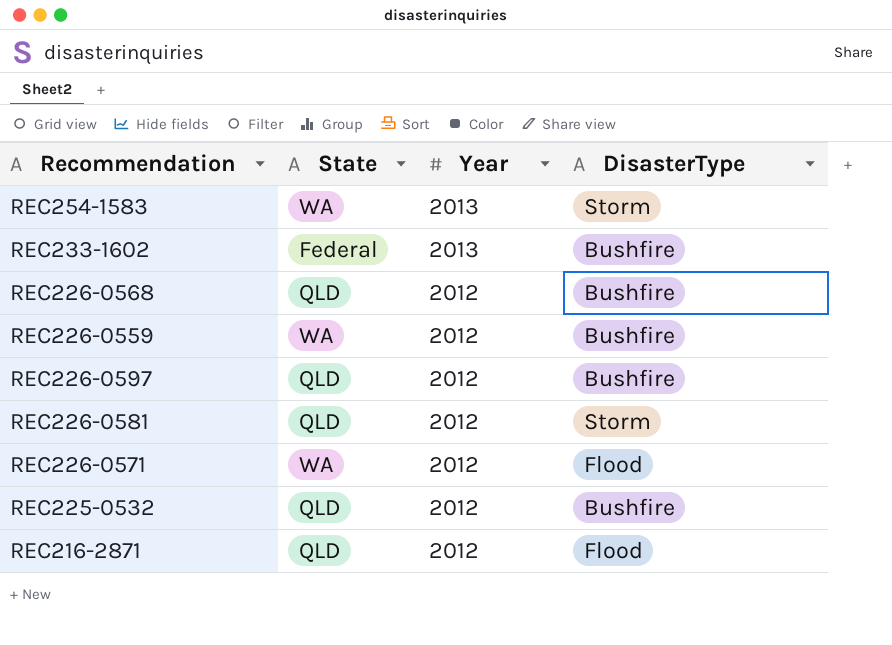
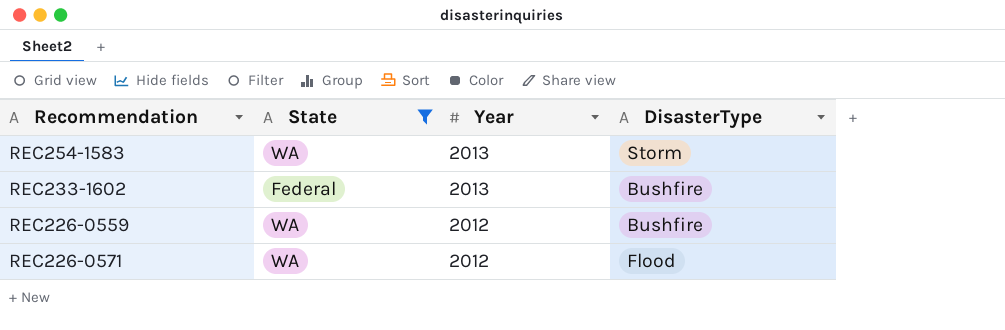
filter: none -> State != QLD

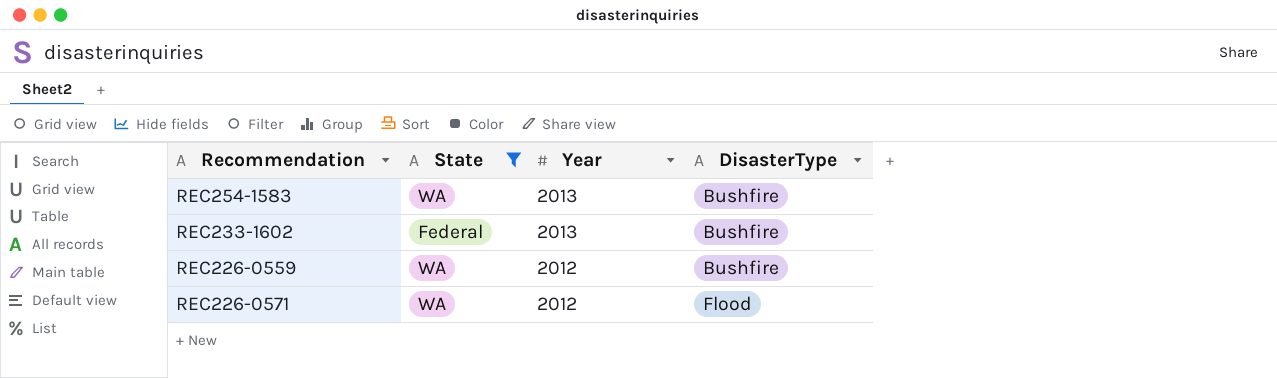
REC254-1583 | DisasterType: Storm -> Bushfire

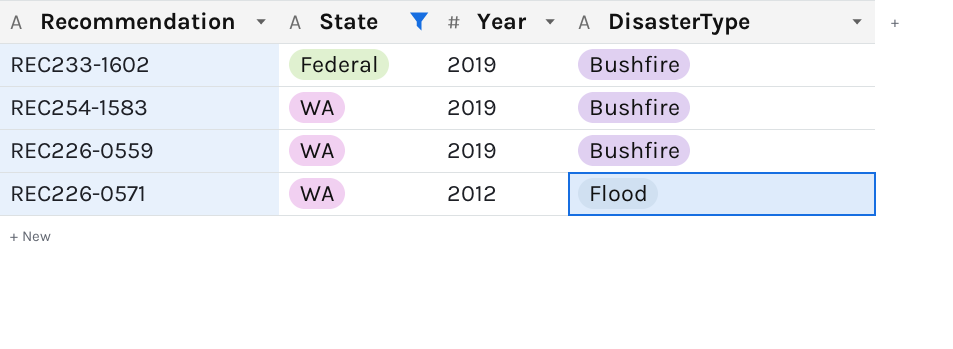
row order: Year descending -> State ascending
REC233-1602 | Year: 2013 -> 2019
REC254-1583 | Year: 2013 -> 2019
REC226-0559 | Year: 2012 -> 2019

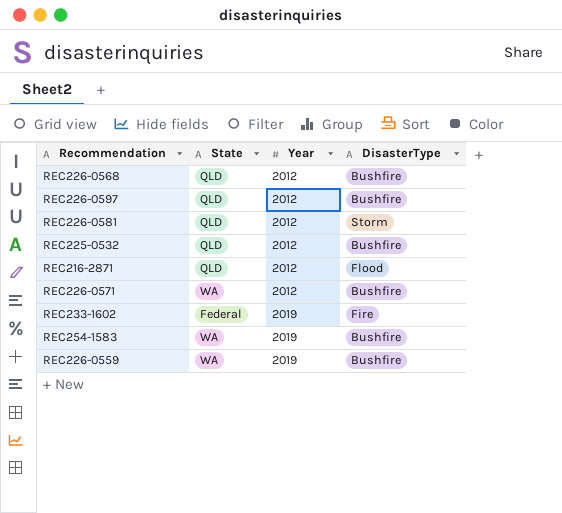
filter: State != QLD -> none
row order: State ascending -> Year ascending
REC226-0571 | DisasterType: Flood -> Bushfire
REC233-1602 | DisasterType: Bushfire -> Fire

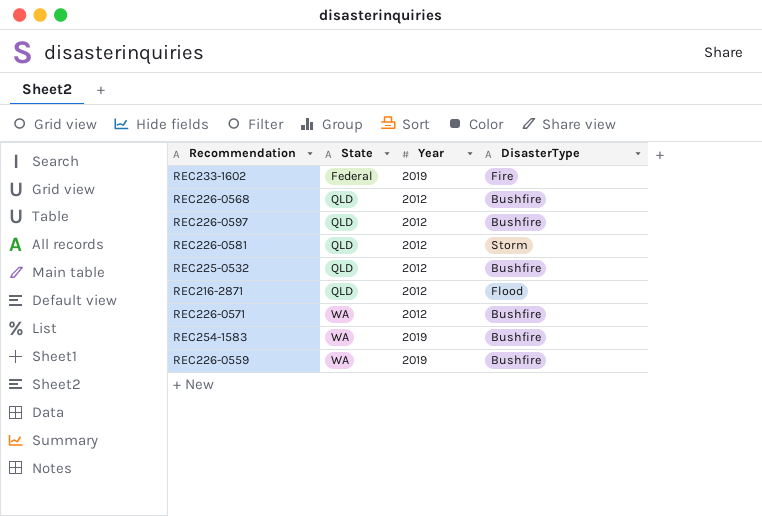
row order: Year ascending -> State ascending

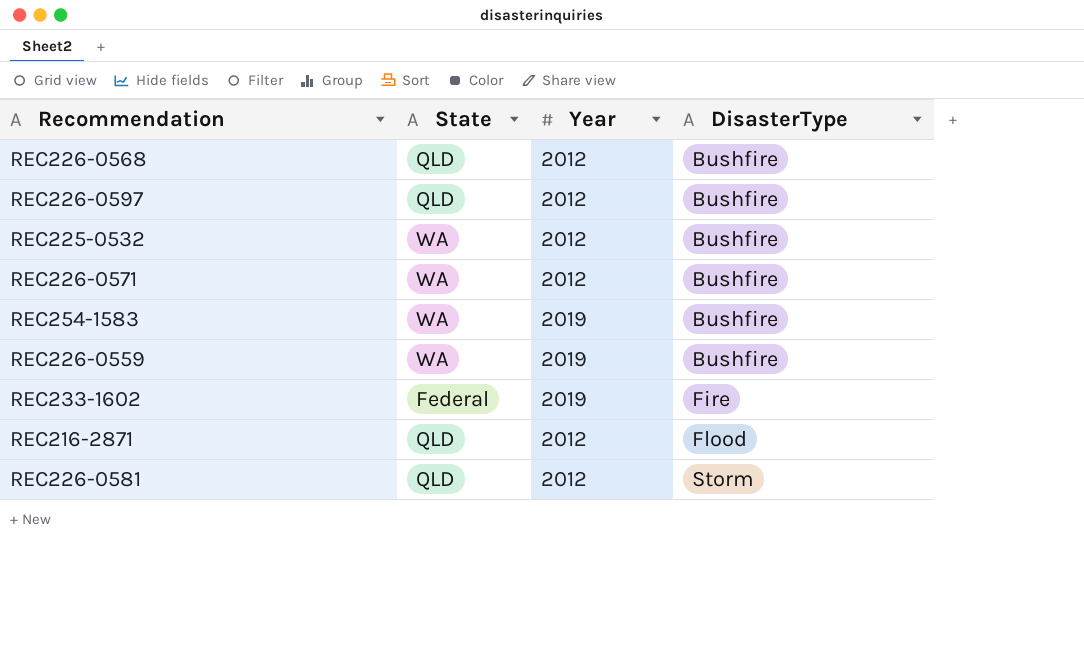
row order: State ascending -> DisasterType ascending
REC225-0532 | State: QLD -> WA

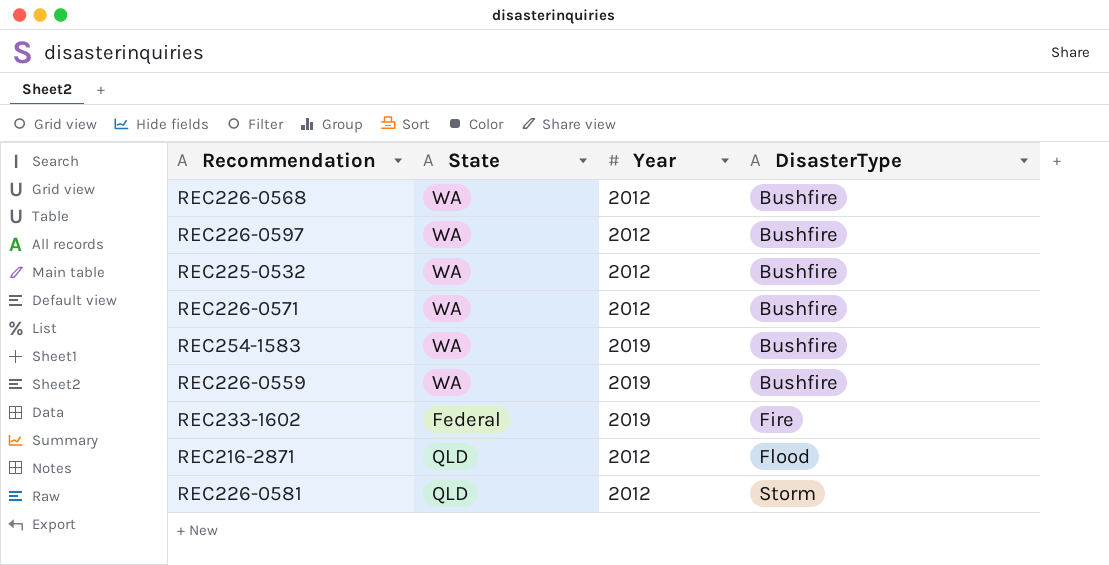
REC226-0568 | State: QLD -> WA
REC226-0597 | State: QLD -> WA

